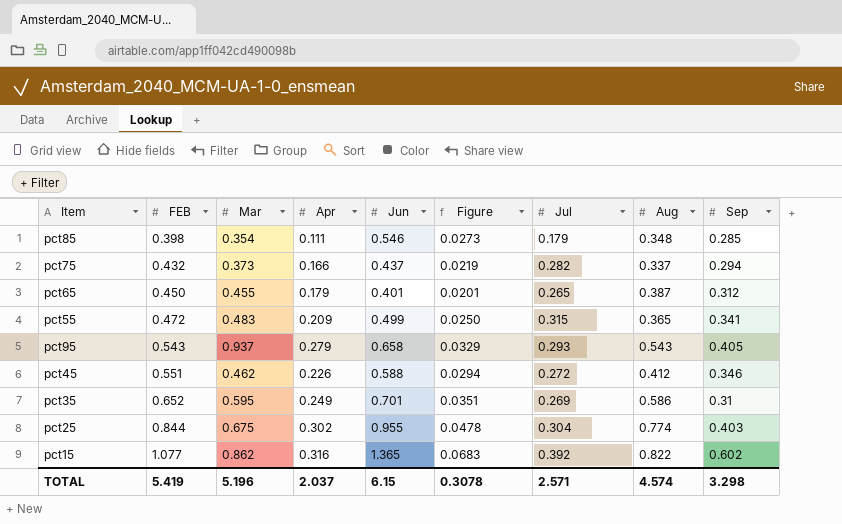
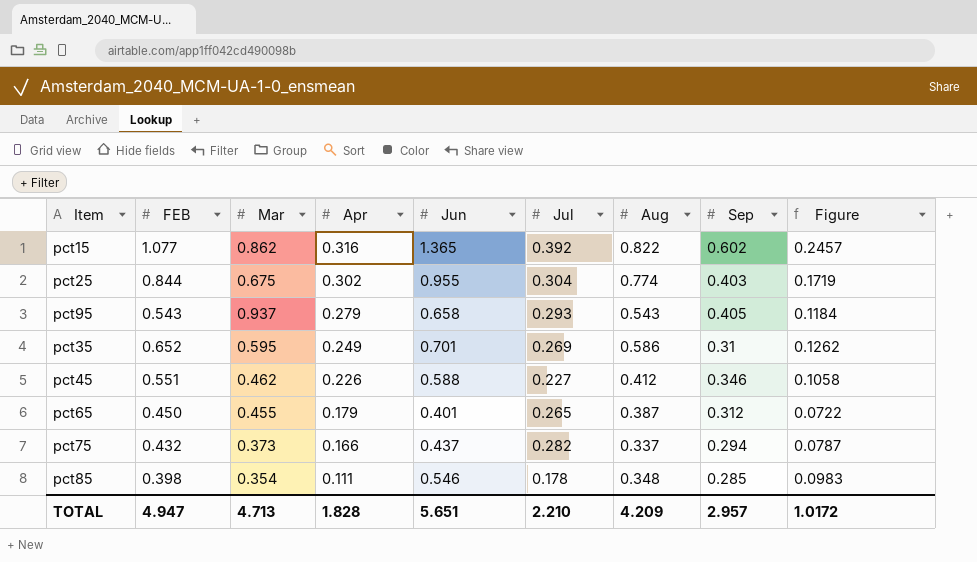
row order: FEB ascending -> Apr descending
column Figure | formula: [Jun] * 0.05 -> [Jun] * 0.18
column Figure | position: 6 -> 9
row pct55: 0.472 | 0.483 | 0.209 | 0.499 | 0.0250 | 0.315 | 0.365 | 0.341 -> none
pct45 | Jul: 0.272 -> 0.227
pct85 | Jul: 0.179 -> 0.178
TOTAL | FEB: 5.419 -> 4.947
TOTAL | Mar: 5.196 -> 4.713
TOTAL | Apr: 2.037 -> 1.828
TOTAL | Jun: 6.15 -> 5.651
TOTAL | Jul: 2.571 -> 2.210
TOTAL | Aug: 4.574 -> 4.209
TOTAL | Sep: 3.298 -> 2.957
TOTAL | Figure: 0.3078 -> 1.0172

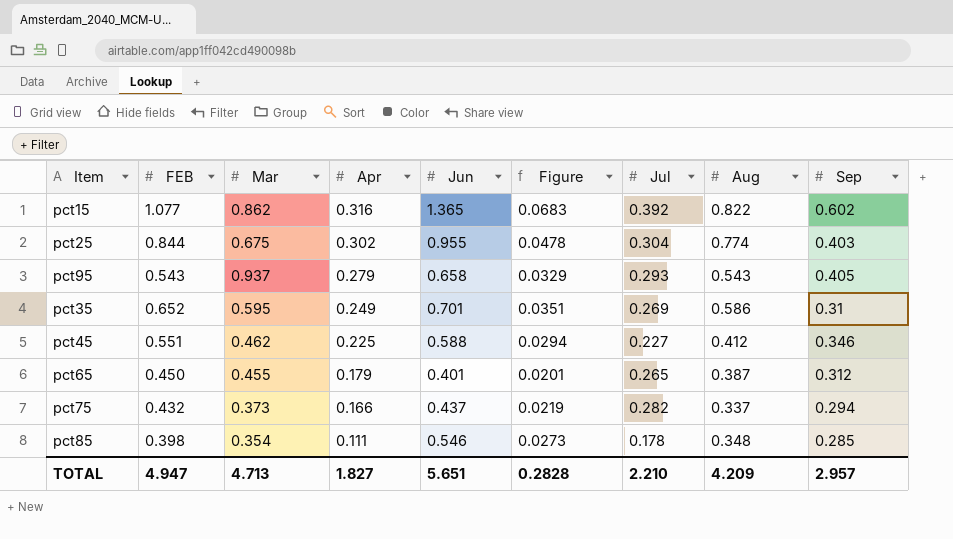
column Figure | formula: [Jun] * 0.18 -> [Jun] * 0.05
column Figure | position: 9 -> 6
pct45 | Apr: 0.226 -> 0.225
TOTAL | Apr: 1.828 -> 1.827
TOTAL | Figure: 1.0172 -> 0.2828

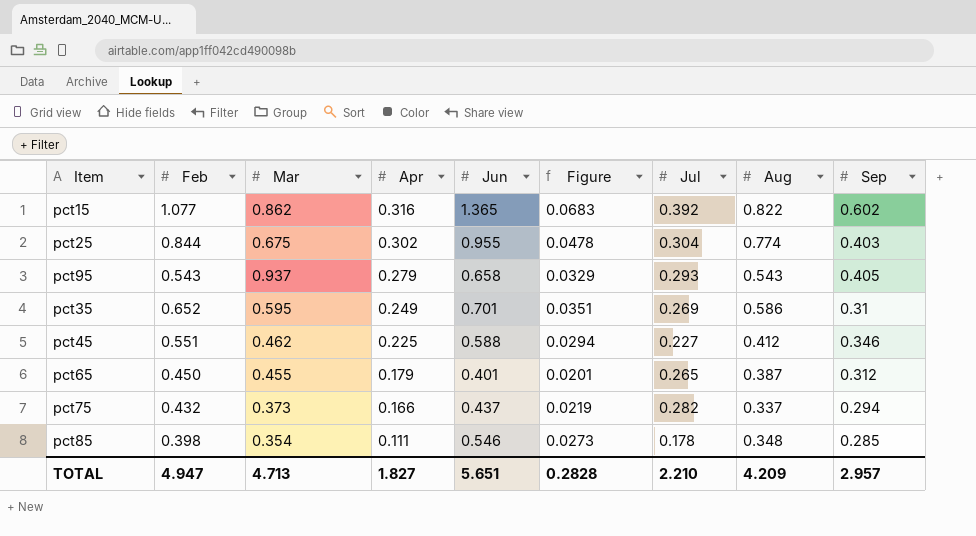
column name: FEB -> Feb

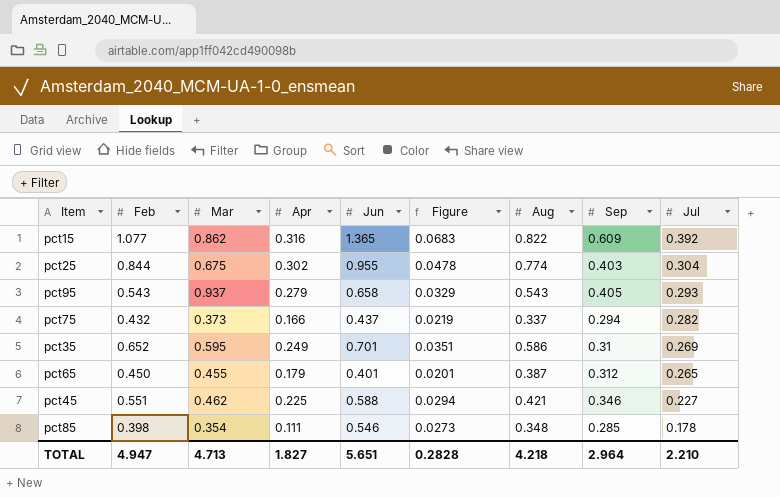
row order: Apr descending -> Jul descending
column Jul | position: 7 -> 9
pct15 | Sep: 0.602 -> 0.609
pct45 | Aug: 0.412 -> 0.421
TOTAL | Aug: 4.209 -> 4.218
TOTAL | Sep: 2.957 -> 2.964

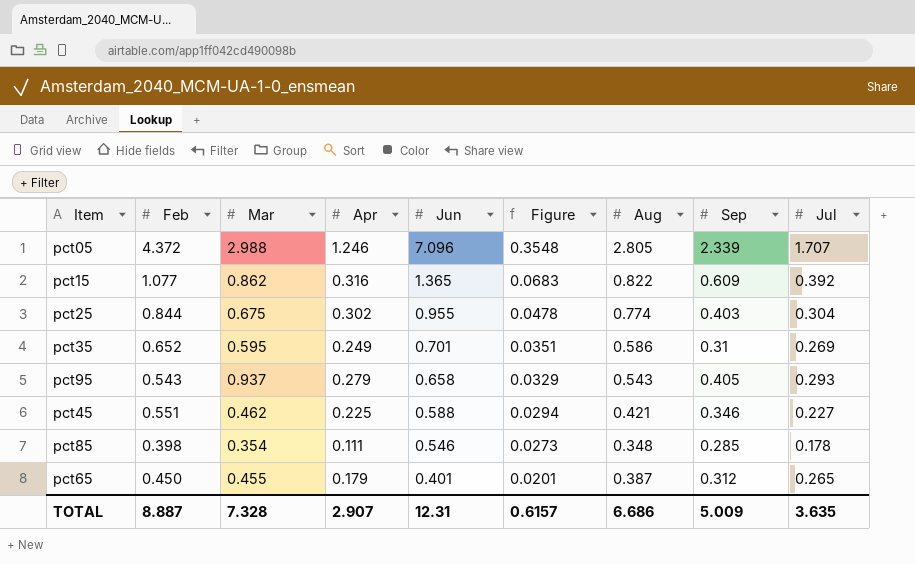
row order: Jul descending -> Jun descending
row pct75: 0.432 | 0.373 | 0.166 | 0.437 | 0.0219 | 0.337 | 0.294 | 0.282 -> none
row pct05: none -> 4.372 | 2.988 | 1.246 | 7.096 | 0.3548 | 2.805 | 2.339 | 1.707
TOTAL | Feb: 4.947 -> 8.887
TOTAL | Mar: 4.713 -> 7.328
TOTAL | Apr: 1.827 -> 2.907
TOTAL | Jun: 5.651 -> 12.31
TOTAL | Figure: 0.2828 -> 0.6157
TOTAL | Aug: 4.218 -> 6.686
TOTAL | Sep: 2.964 -> 5.009
TOTAL | Jul: 2.210 -> 3.635

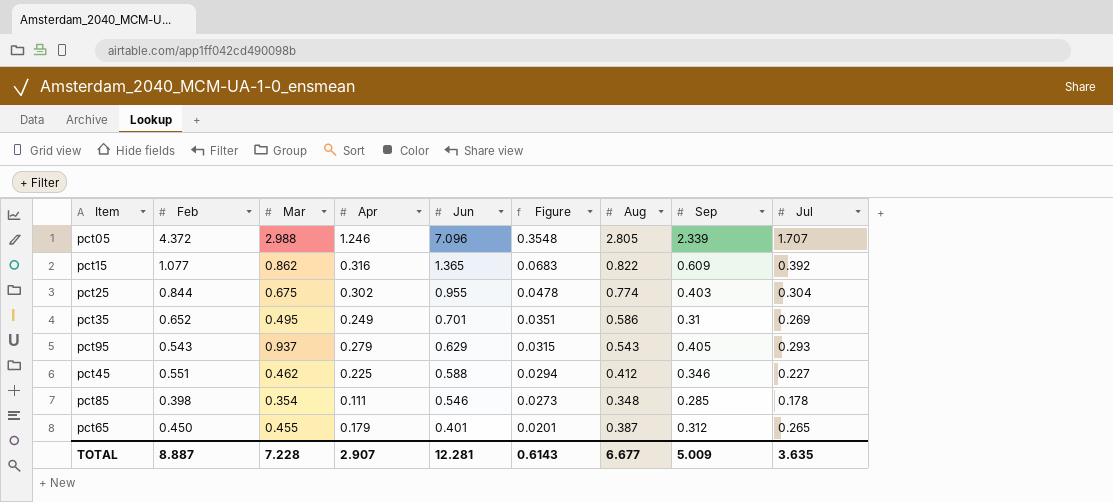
pct35 | Mar: 0.595 -> 0.495
pct95 | Jun: 0.658 -> 0.629
pct95 | Figure: 0.0329 -> 0.0315
pct45 | Aug: 0.421 -> 0.412
TOTAL | Mar: 7.328 -> 7.228
TOTAL | Jun: 12.31 -> 12.281
TOTAL | Figure: 0.6157 -> 0.6143
TOTAL | Aug: 6.686 -> 6.677

